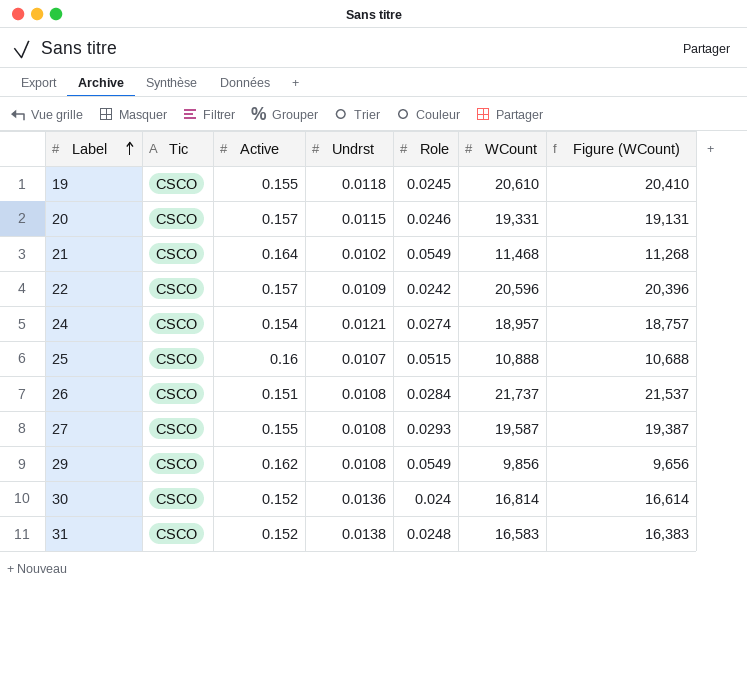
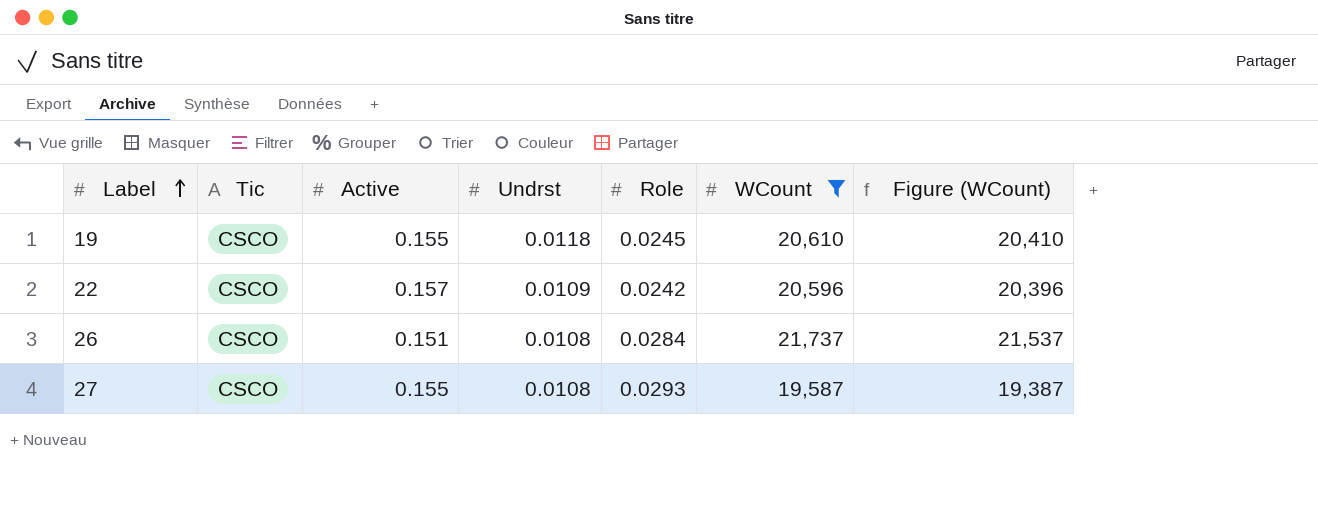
filter: none -> WCount >= 19,587

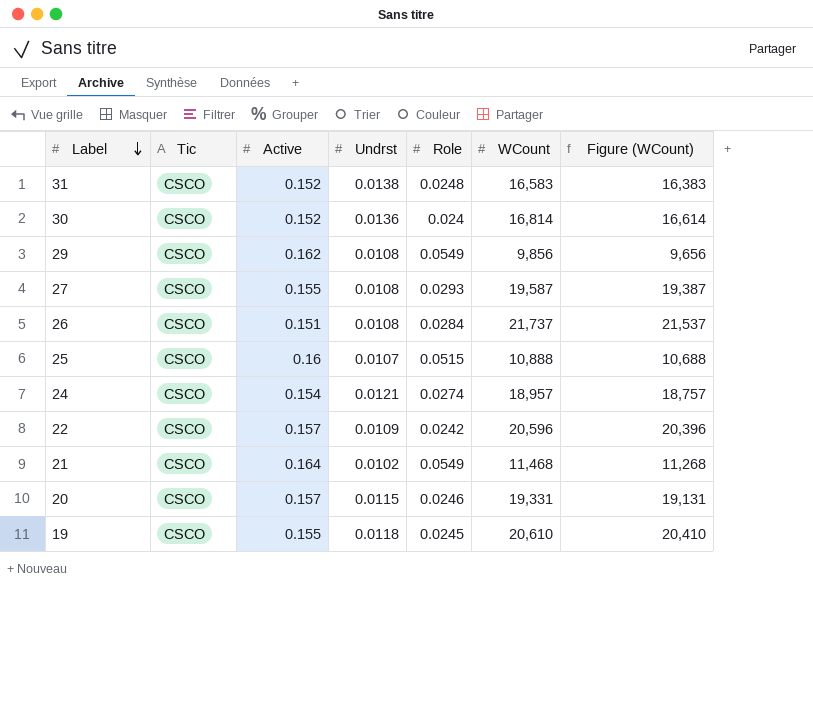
filter: WCount >= 19,587 -> none
row order: Label ascending -> Label descending

